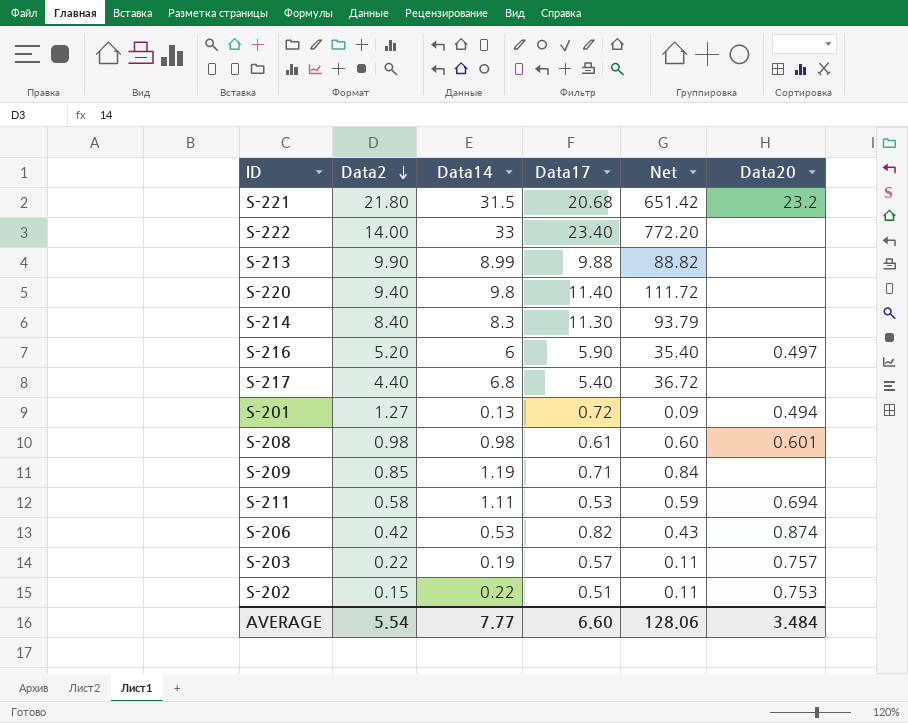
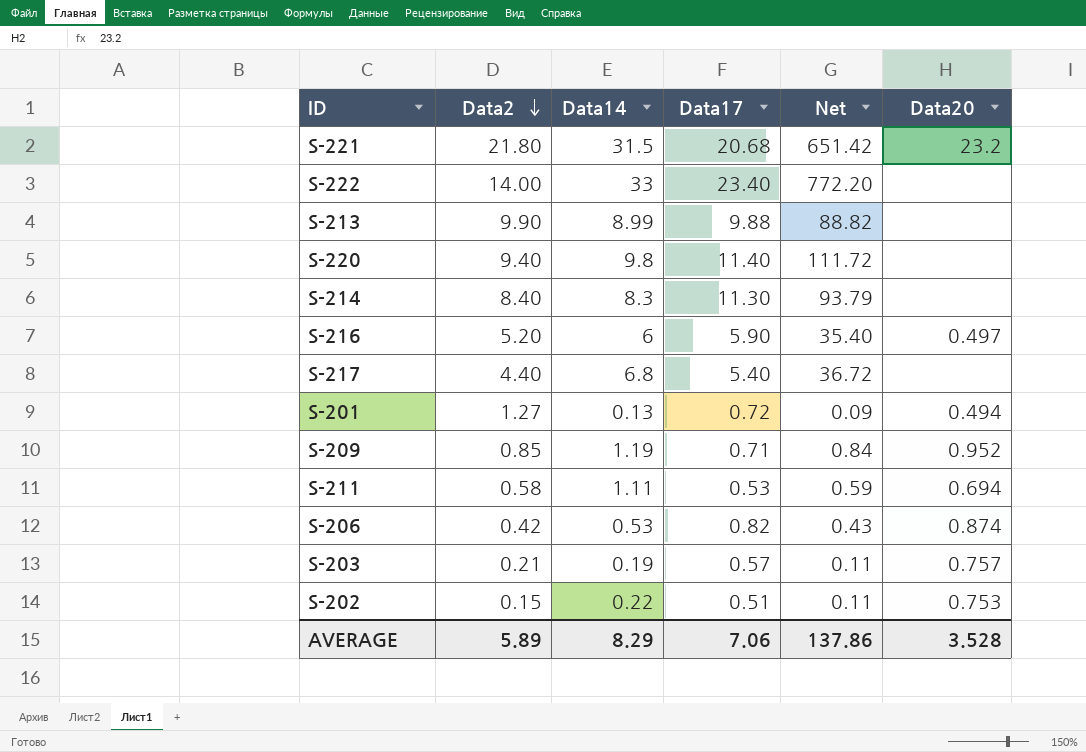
row S-208: 0.98 | 0.98 | 0.61 | 0.60 | 0.601 -> none
S-209 | Data20: none -> 0.952
S-203 | Data2: 0.22 -> 0.21
AVERAGE | Data2: 5.54 -> 5.89
AVERAGE | Data14: 7.77 -> 8.29
AVERAGE | Data17: 6.60 -> 7.06
AVERAGE | Net: 128.06 -> 137.86
AVERAGE | Data20: 3.484 -> 3.528

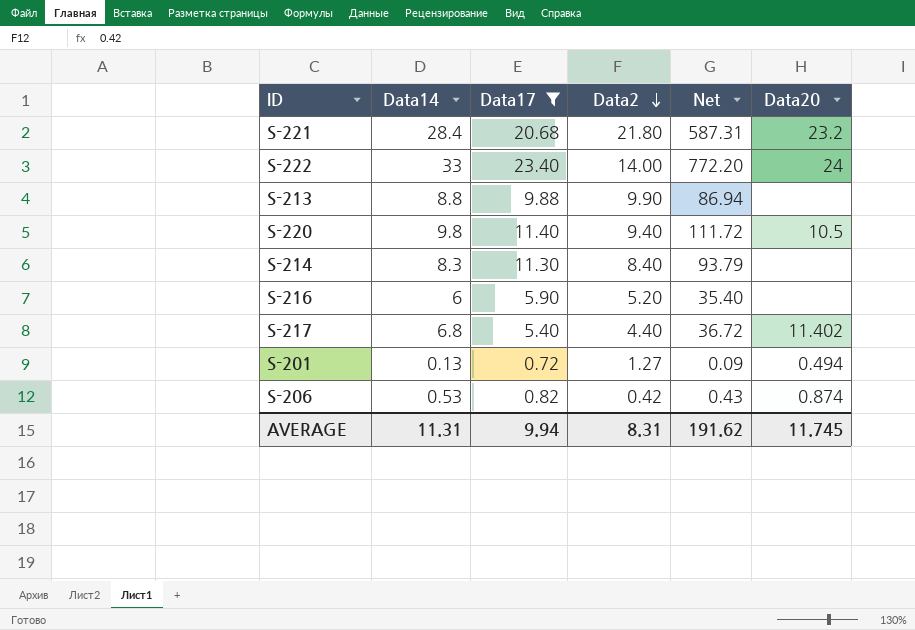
filter: none -> Data17 >= 0.72
column Data2 | position: 2 -> 4
S-221 | Data14: 31.5 -> 28.4
S-221 | Net: 651.42 -> 587.31
S-222 | Data20: none -> 24
S-213 | Data14: 8.99 -> 8.8
S-213 | Net: 88.82 -> 86.94
S-220 | Data20: none -> 10.5
S-216 | Data20: 0.497 -> none
S-217 | Data20: none -> 11.402
AVERAGE | Data14: 8.29 -> 11.31
AVERAGE | Data17: 7.06 -> 9.94
AVERAGE | Data2: 5.89 -> 8.31
AVERAGE | Net: 137.86 -> 191.62
AVERAGE | Data20: 3.528 -> 11.745

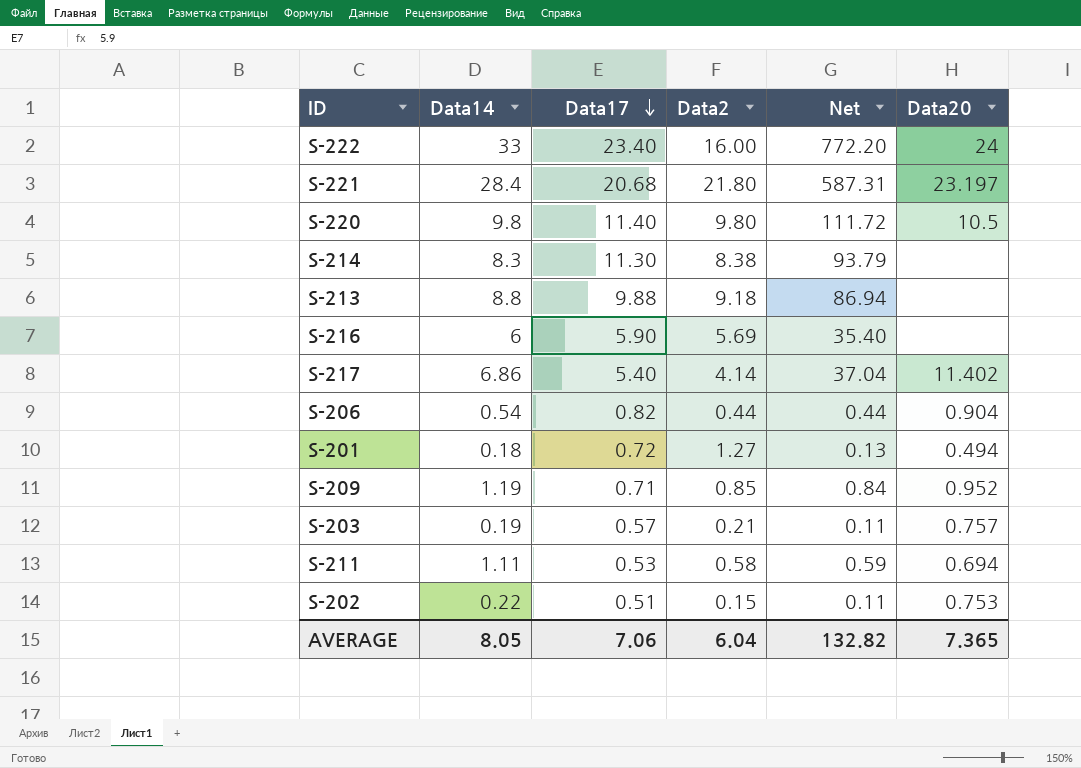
filter: Data17 >= 0.72 -> none
row order: Data2 descending -> Data17 descending
S-222 | Data2: 14.00 -> 16.00
S-221 | Data20: 23.2 -> 23.197
S-220 | Data2: 9.40 -> 9.80
S-214 | Data2: 8.40 -> 8.38
S-213 | Data2: 9.90 -> 9.18
S-216 | Data2: 5.20 -> 5.69
S-217 | Data14: 6.8 -> 6.86
S-217 | Data2: 4.40 -> 4.14
S-217 | Net: 36.72 -> 37.04
S-206 | Data14: 0.53 -> 0.54
S-206 | Data2: 0.42 -> 0.44
S-206 | Net: 0.43 -> 0.44
S-206 | Data20: 0.874 -> 0.904
S-201 | Data14: 0.13 -> 0.18
S-201 | Net: 0.09 -> 0.13
AVERAGE | Data14: 11.31 -> 8.05
AVERAGE | Data17: 9.94 -> 7.06
AVERAGE | Data2: 8.31 -> 6.04
AVERAGE | Net: 191.62 -> 132.82
AVERAGE | Data20: 11.745 -> 7.365

